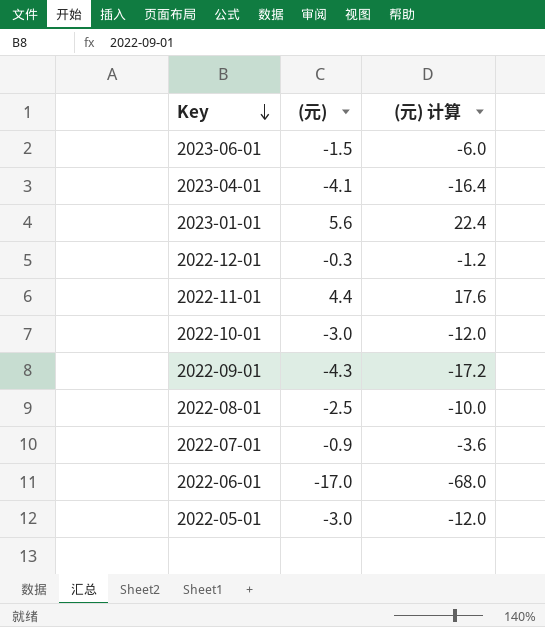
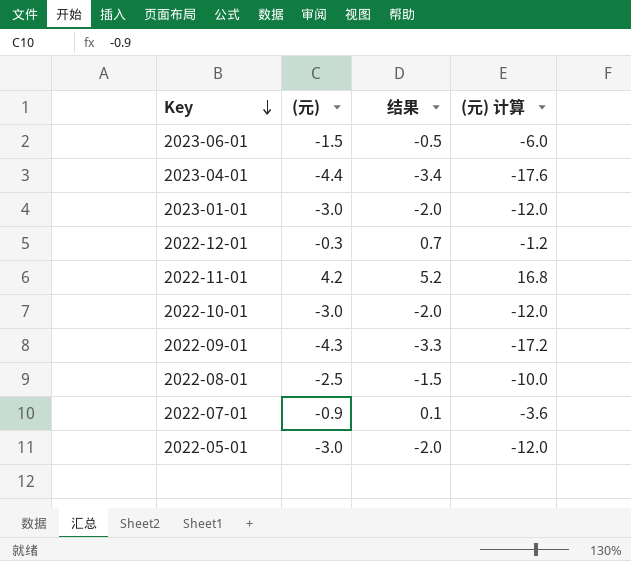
column 结果 | formula: none -> [(元)] + 1
row 2022-06-01: -17.0 | -68.0 -> none
2023-04-01 | (元): -4.1 -> -4.4
2023-04-01 | (元) 计算: -16.4 -> -17.6
2023-01-01 | (元): 5.6 -> -3.0
2023-01-01 | (元) 计算: 22.4 -> -12.0
2022-11-01 | (元): 4.4 -> 4.2
2022-11-01 | (元) 计算: 17.6 -> 16.8

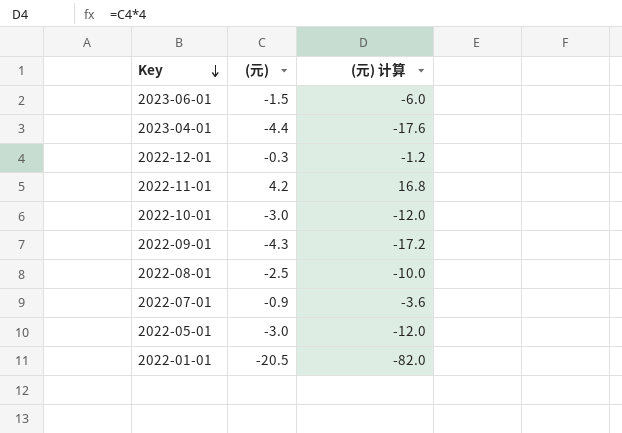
column 结果 | formula: [(元)] + 1 -> none
row 2023-01-01: -3.0 | -2.0 | -12.0 -> none
row 2022-01-01: none -> -20.5 | -82.0

